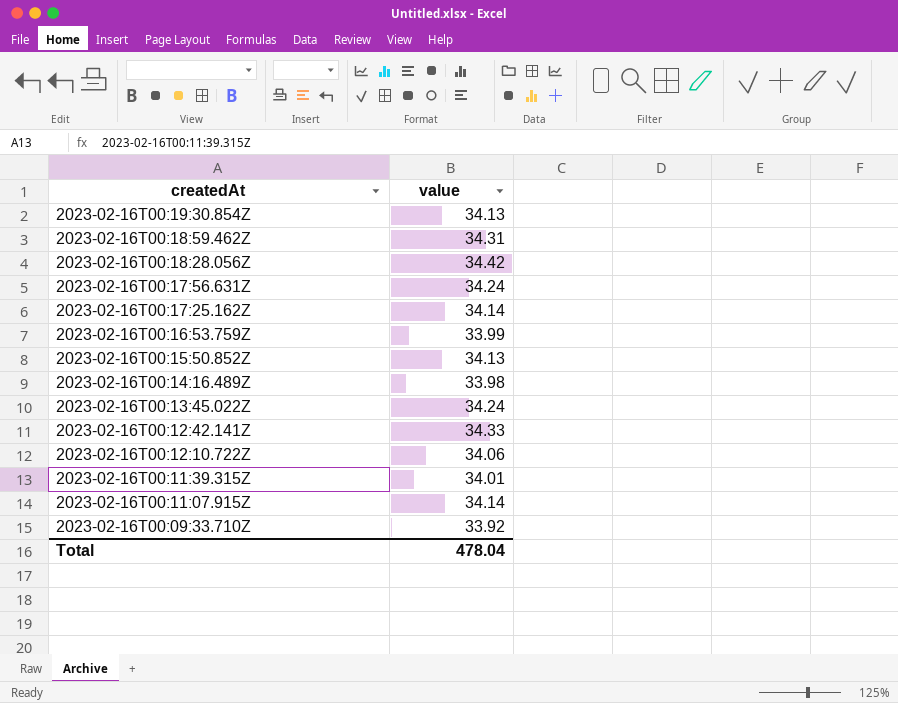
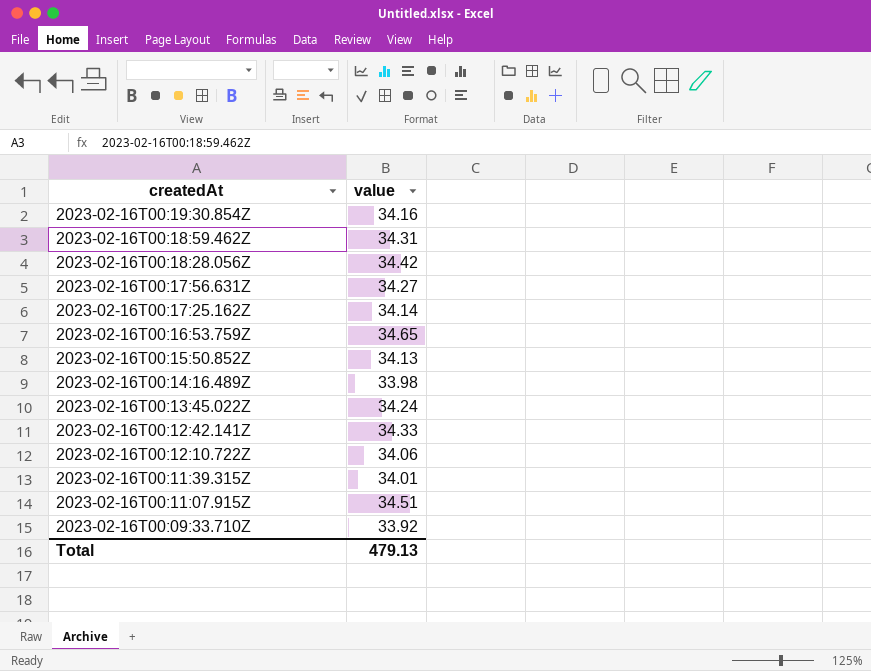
2023-02-16T00:19:30.854Z | value: 34.13 -> 34.16
2023-02-16T00:17:56.631Z | value: 34.24 -> 34.27
2023-02-16T00:16:53.759Z | value: 33.99 -> 34.65
2023-02-16T00:11:07.915Z | value: 34.14 -> 34.51
Total | value: 478.04 -> 479.13

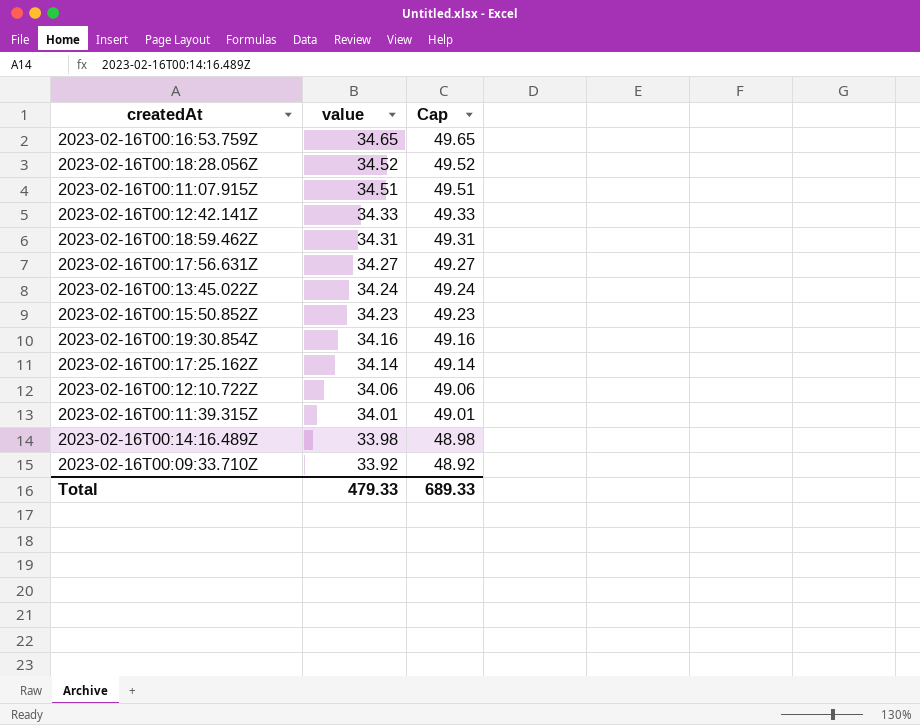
row order: createdAt descending -> value descending
column Cap | formula: none -> [value] + 15
2023-02-16T00:18:28.056Z | value: 34.42 -> 34.52
2023-02-16T00:15:50.852Z | value: 34.13 -> 34.23
Total | value: 479.13 -> 479.33

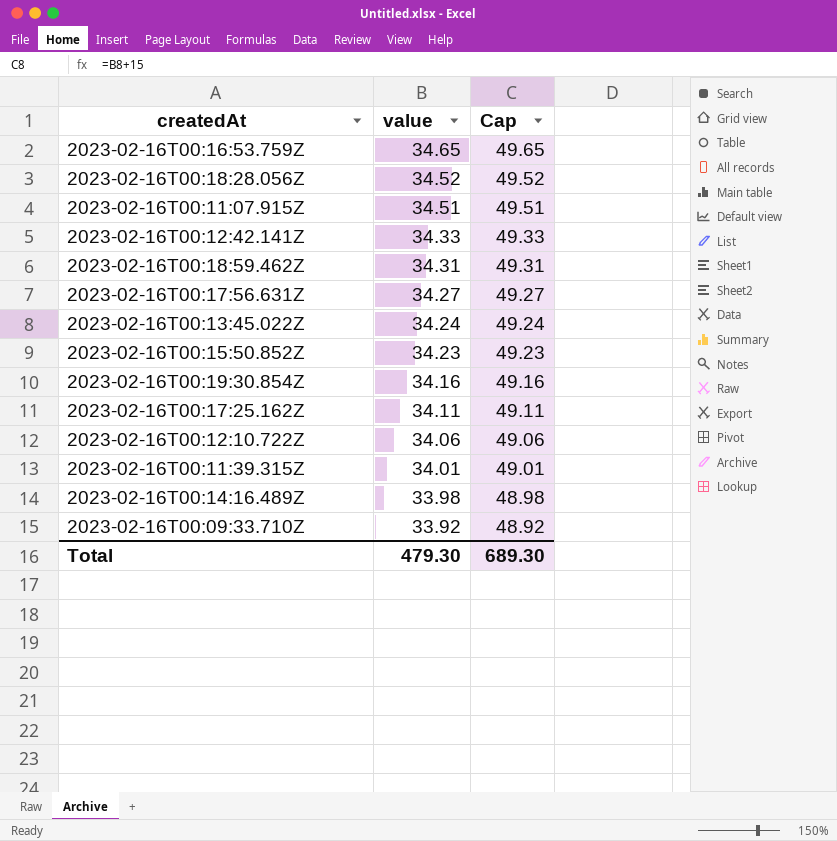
2023-02-16T00:17:25.162Z | value: 34.14 -> 34.11
2023-02-16T00:17:25.162Z | Cap: 49.14 -> 49.11
Total | value: 479.33 -> 479.30
Total | Cap: 689.33 -> 689.30

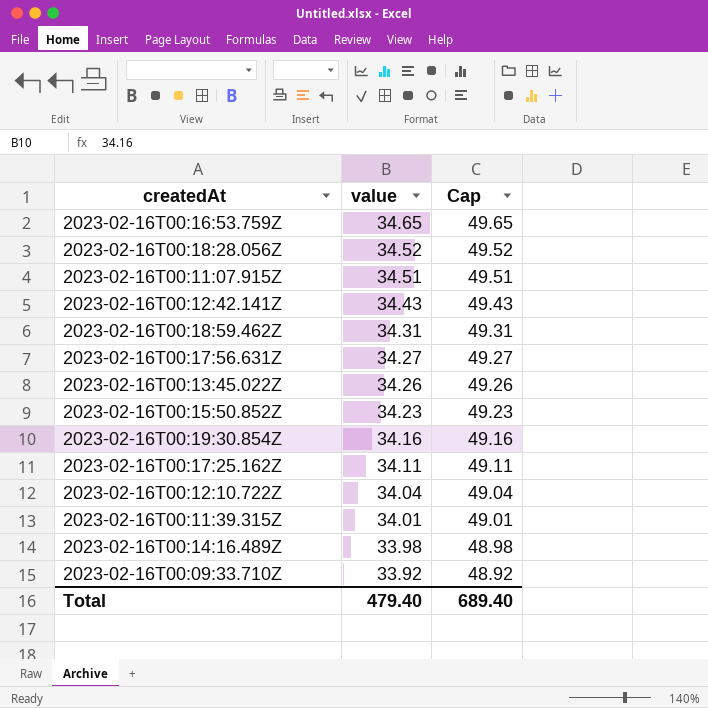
2023-02-16T00:12:42.141Z | value: 34.33 -> 34.43
2023-02-16T00:12:42.141Z | Cap: 49.33 -> 49.43
2023-02-16T00:13:45.022Z | value: 34.24 -> 34.26
2023-02-16T00:13:45.022Z | Cap: 49.24 -> 49.26
2023-02-16T00:12:10.722Z | value: 34.06 -> 34.04
2023-02-16T00:12:10.722Z | Cap: 49.06 -> 49.04
Total | value: 479.30 -> 479.40
Total | Cap: 689.30 -> 689.40

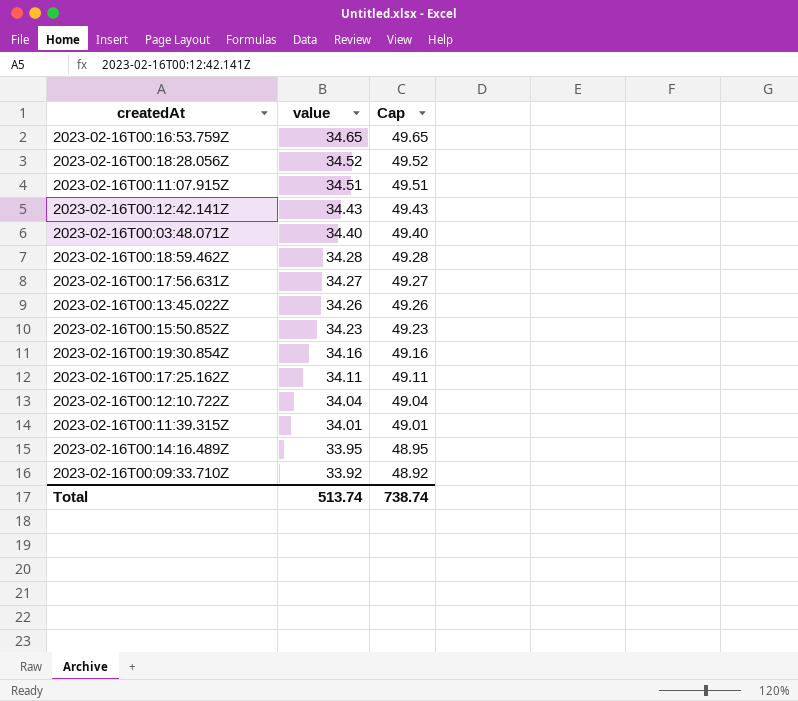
row 2023-02-16T00:03:48.071Z: none -> 34.40 | 49.40
2023-02-16T00:18:59.462Z | value: 34.31 -> 34.28
2023-02-16T00:18:59.462Z | Cap: 49.31 -> 49.28
2023-02-16T00:14:16.489Z | value: 33.98 -> 33.95
2023-02-16T00:14:16.489Z | Cap: 48.98 -> 48.95
Total | value: 479.40 -> 513.74
Total | Cap: 689.40 -> 738.74

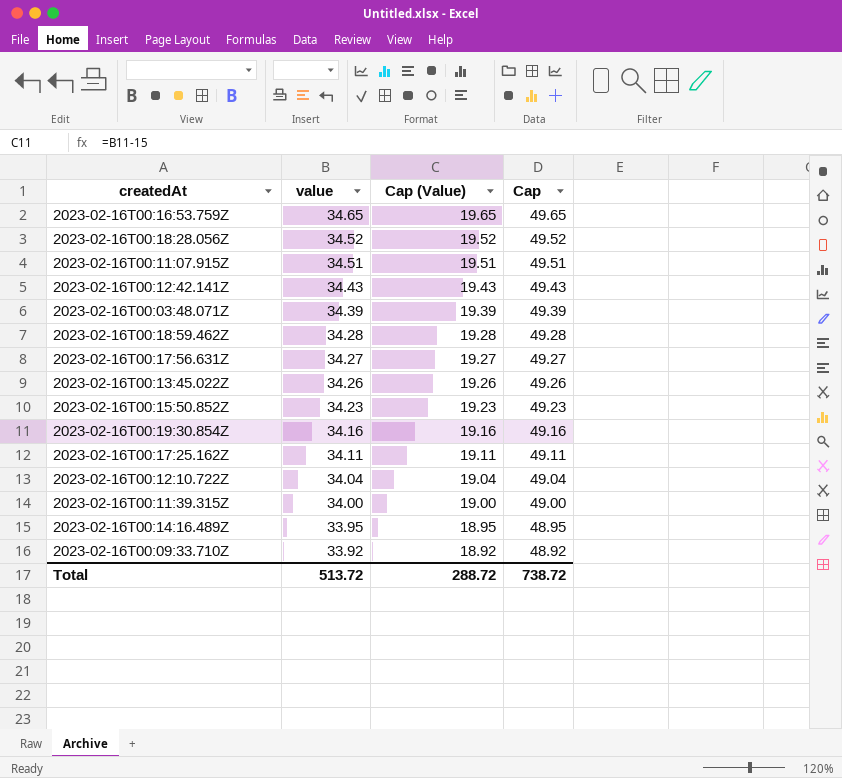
column Cap (Value) | formula: none -> [value] - 15
2023-02-16T00:03:48.071Z | value: 34.40 -> 34.39
2023-02-16T00:03:48.071Z | Cap: 49.40 -> 49.39
2023-02-16T00:11:39.315Z | value: 34.01 -> 34.00
2023-02-16T00:11:39.315Z | Cap: 49.01 -> 49.00
Total | value: 513.74 -> 513.72
Total | Cap: 738.74 -> 738.72

